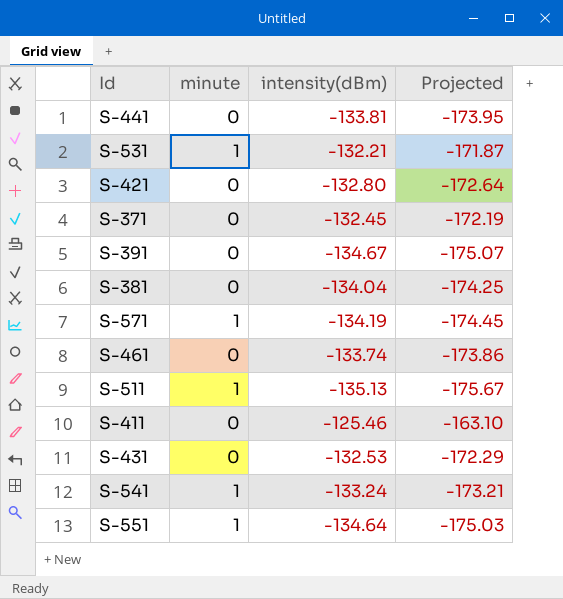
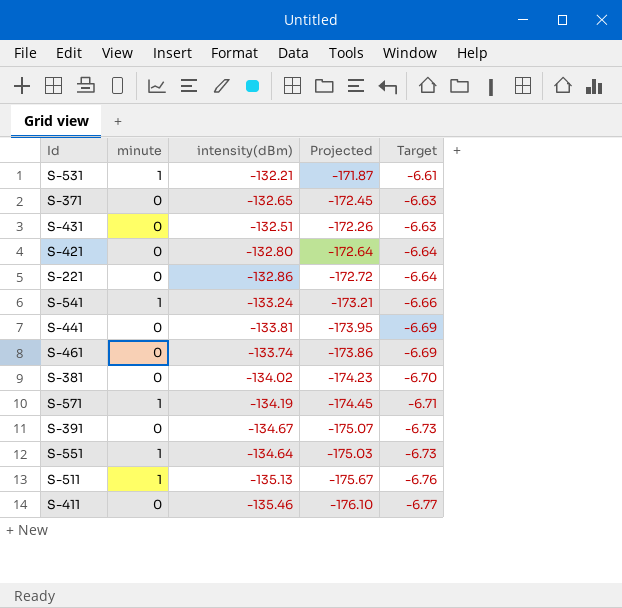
row order: none -> Target descending
column Target | formula: none -> [intensity(dBm)] * 0.05
S-371 | intensity(dBm): -132.45 -> -132.65
S-371 | Projected: -172.19 -> -172.45
S-431 | intensity(dBm): -132.53 -> -132.51
S-431 | Projected: -172.29 -> -172.26
row S-221: none -> 0 | -132.86 | -172.72 | -6.64
S-381 | intensity(dBm): -134.04 -> -134.02
S-381 | Projected: -174.25 -> -174.23
S-411 | intensity(dBm): -125.46 -> -135.46
S-411 | Projected: -163.10 -> -176.10

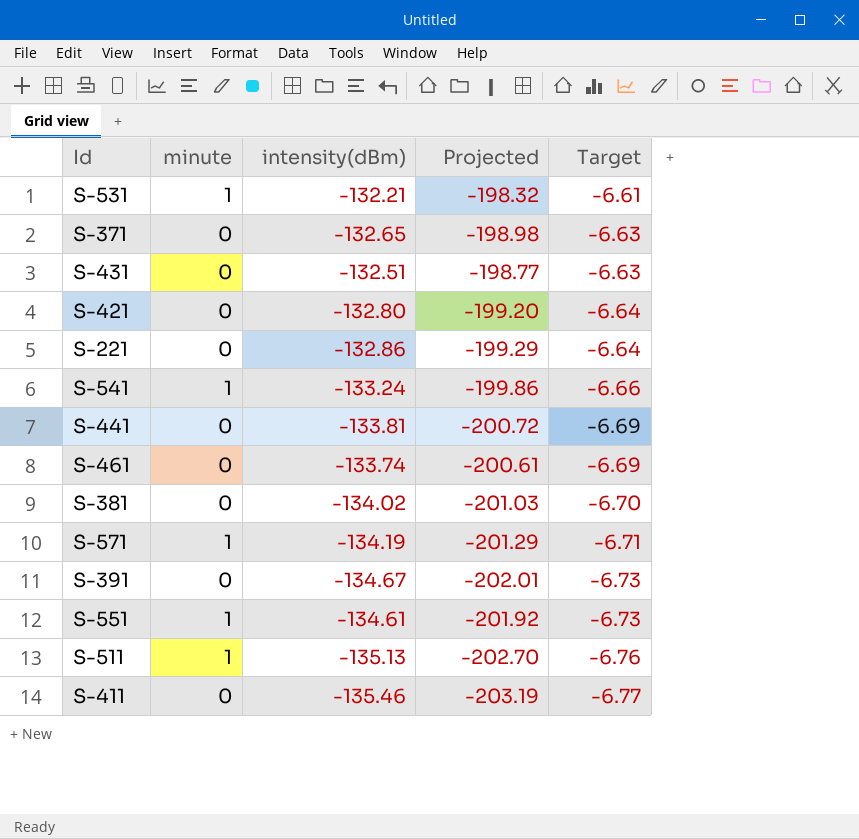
column Projected | formula: [intensity(dBm)] * 1.3 -> [intensity(dBm)] * 1.5
S-551 | intensity(dBm): -134.64 -> -134.61

